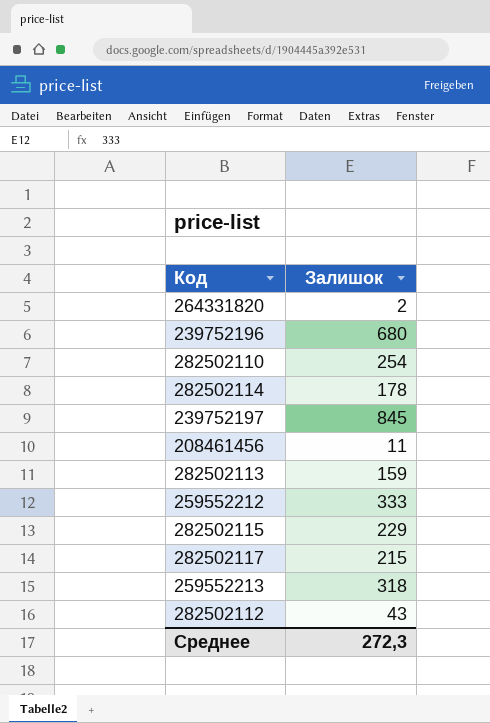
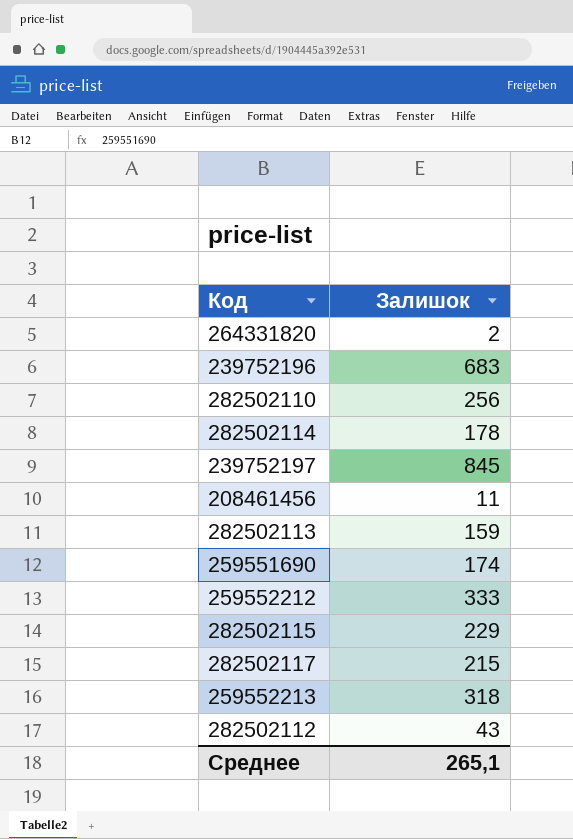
239752196 | Залишок: 680 -> 683
282502110 | Залишок: 254 -> 256
row 259551690: none -> 174
Среднее | Залишок: 272,3 -> 265,1

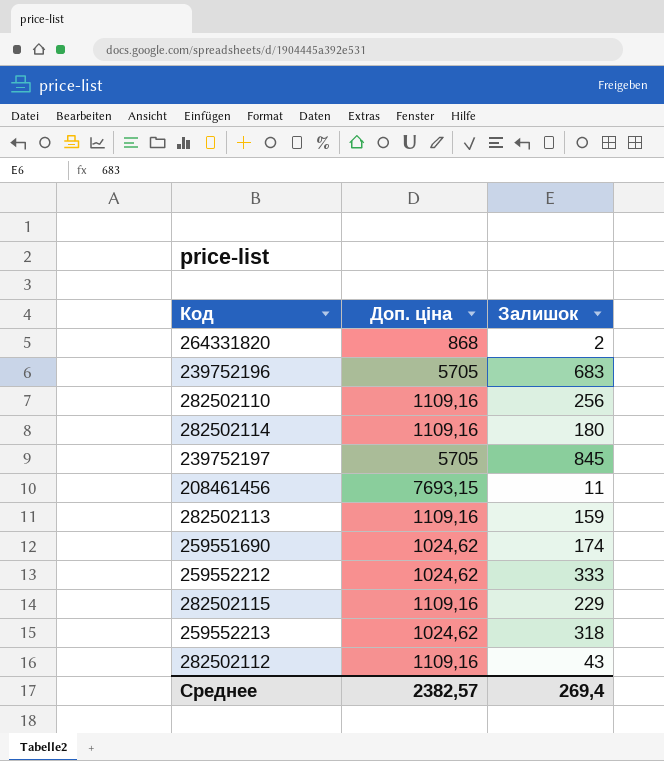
column Доп. ціна | position: none -> 2
row 282502117: 215 -> none
282502114 | Залишок: 178 -> 180
Среднее | Залишок: 265,1 -> 269,4

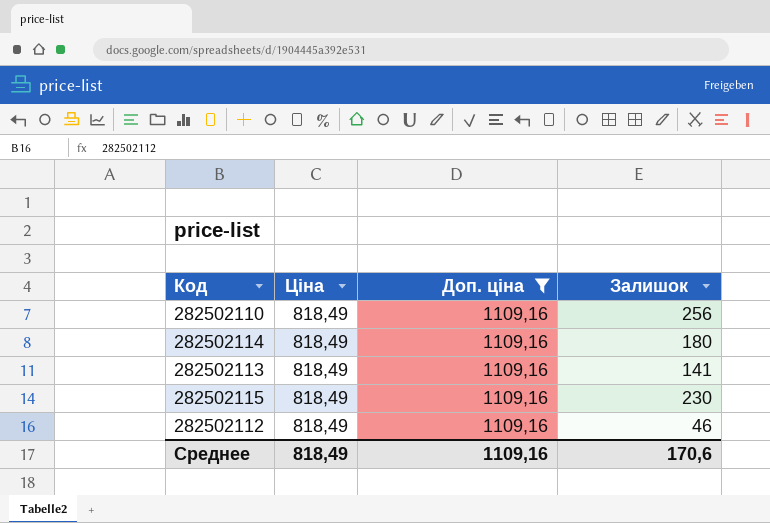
filter: none -> Доп. ціна = 1109,16
column Ціна | position: none -> 2
282502113 | Залишок: 159 -> 141
282502115 | Залишок: 229 -> 230
282502112 | Залишок: 43 -> 46
Среднее | Доп. ціна: 2382,57 -> 1109,16
Среднее | Залишок: 269,4 -> 170,6

